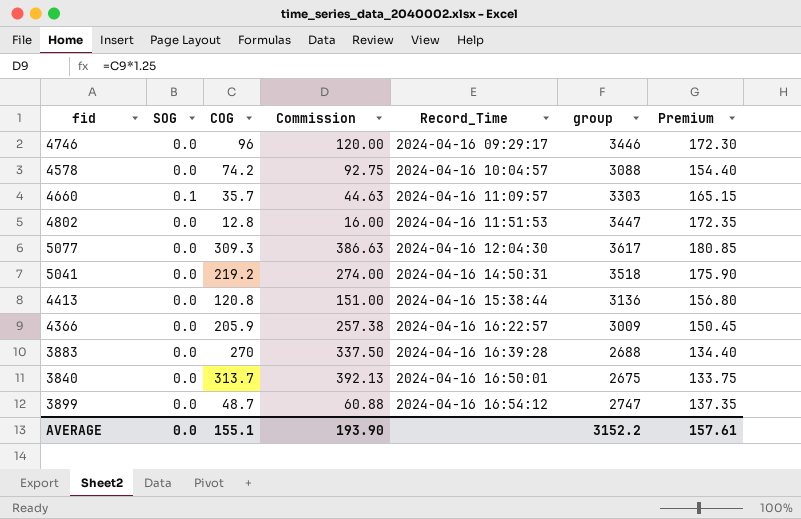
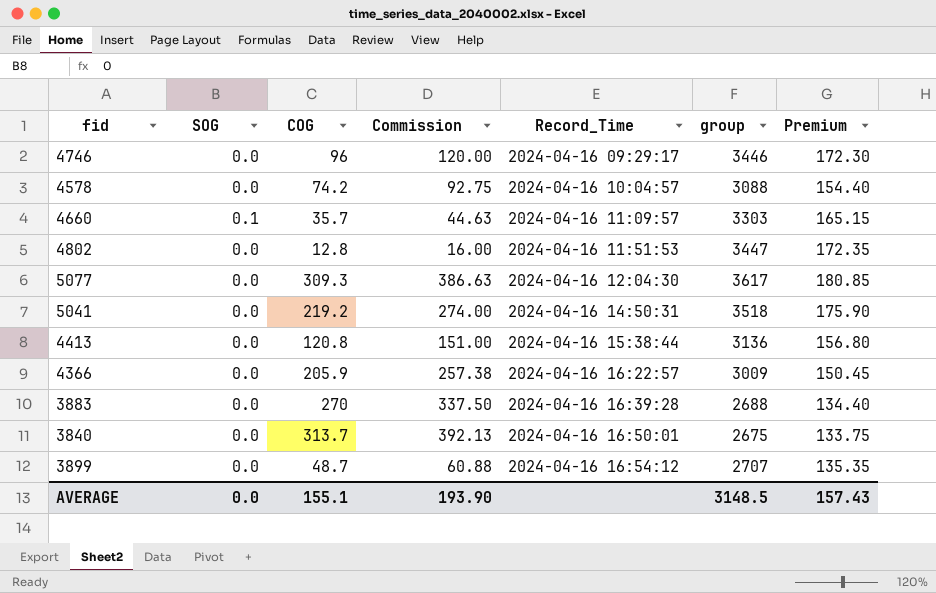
3899 | group: 2747 -> 2707
3899 | Premium: 137.35 -> 135.35
AVERAGE | group: 3152.2 -> 3148.5
AVERAGE | Premium: 157.61 -> 157.43

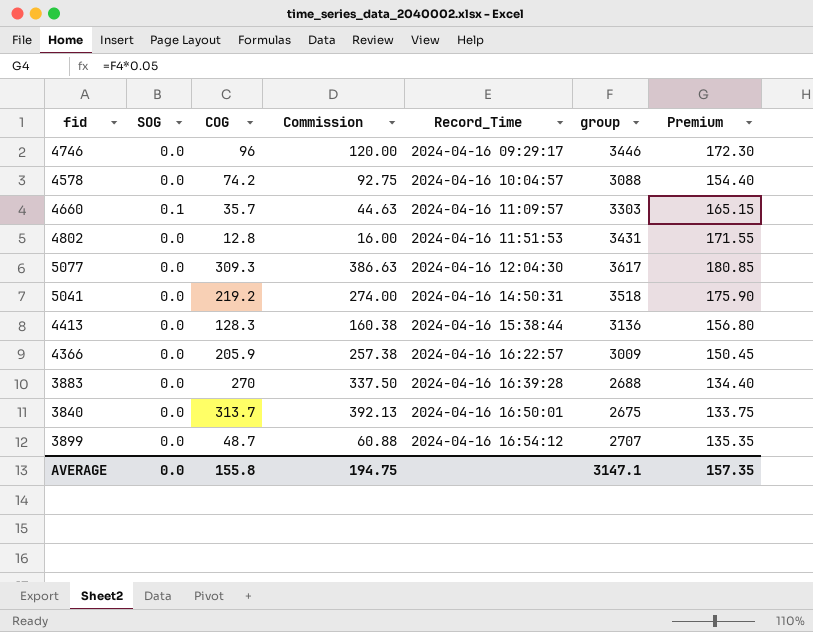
4802 | group: 3447 -> 3431
4802 | Premium: 172.35 -> 171.55
4413 | COG: 120.8 -> 128.3
4413 | Commission: 151.00 -> 160.38
AVERAGE | COG: 155.1 -> 155.8
AVERAGE | Commission: 193.90 -> 194.75
AVERAGE | group: 3148.5 -> 3147.1
AVERAGE | Premium: 157.43 -> 157.35

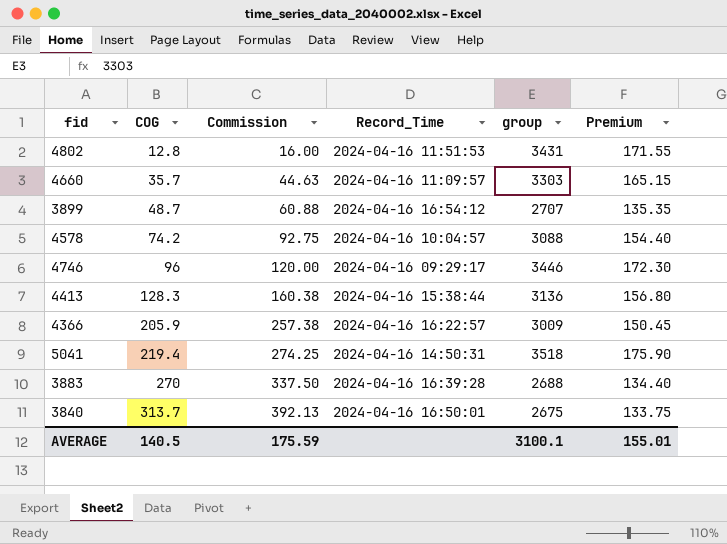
row order: Record_Time ascending -> COG ascending
column SOG | position: 2 -> none
row 5077: 0.0 | 309.3 | 386.63 | 2024-04-16 12:04:30 | 3617 | 180.85 -> none
5041 | COG: 219.2 -> 219.4
5041 | Commission: 274.00 -> 274.25
AVERAGE | COG: 155.8 -> 140.5
AVERAGE | Commission: 194.75 -> 175.59
AVERAGE | group: 3147.1 -> 3100.1
AVERAGE | Premium: 157.35 -> 155.01

